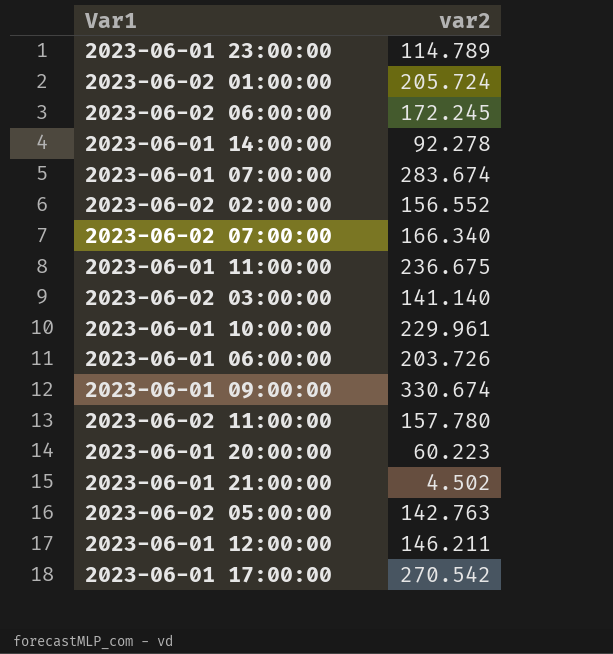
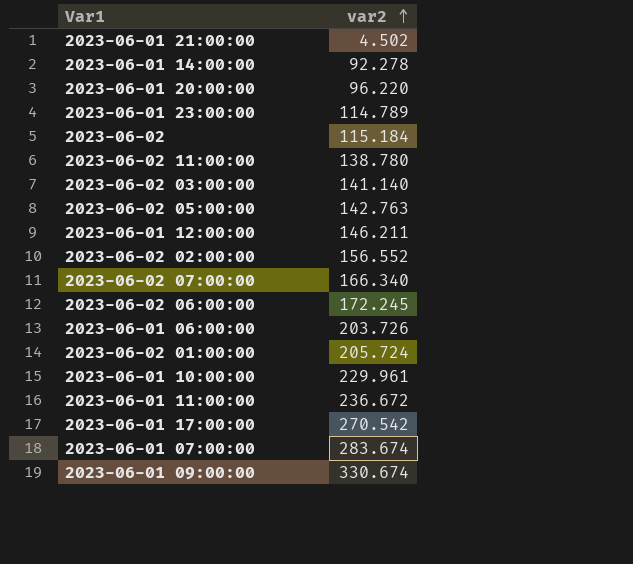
row order: none -> var2 ascending
2023-06-01 20:00:00 | var2: 60.223 -> 96.220
row 2023-06-02: none -> 115.184
2023-06-02 11:00:00 | var2: 157.780 -> 138.780
2023-06-01 11:00:00 | var2: 236.675 -> 236.672

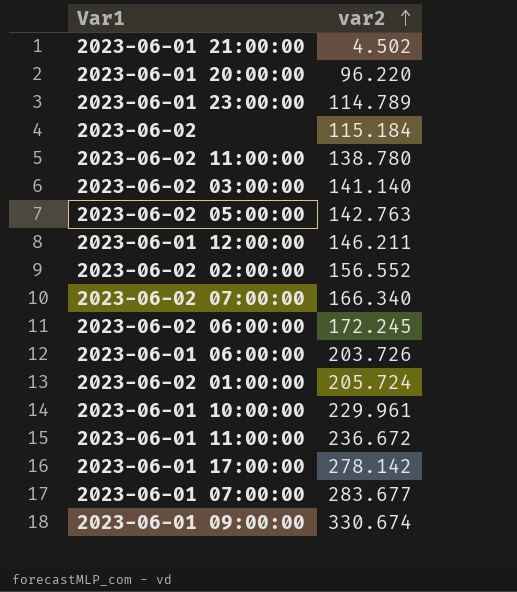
row 2023-06-01 14:00:00: 92.278 -> none
2023-06-01 17:00:00 | var2: 270.542 -> 278.142
2023-06-01 07:00:00 | var2: 283.674 -> 283.677

